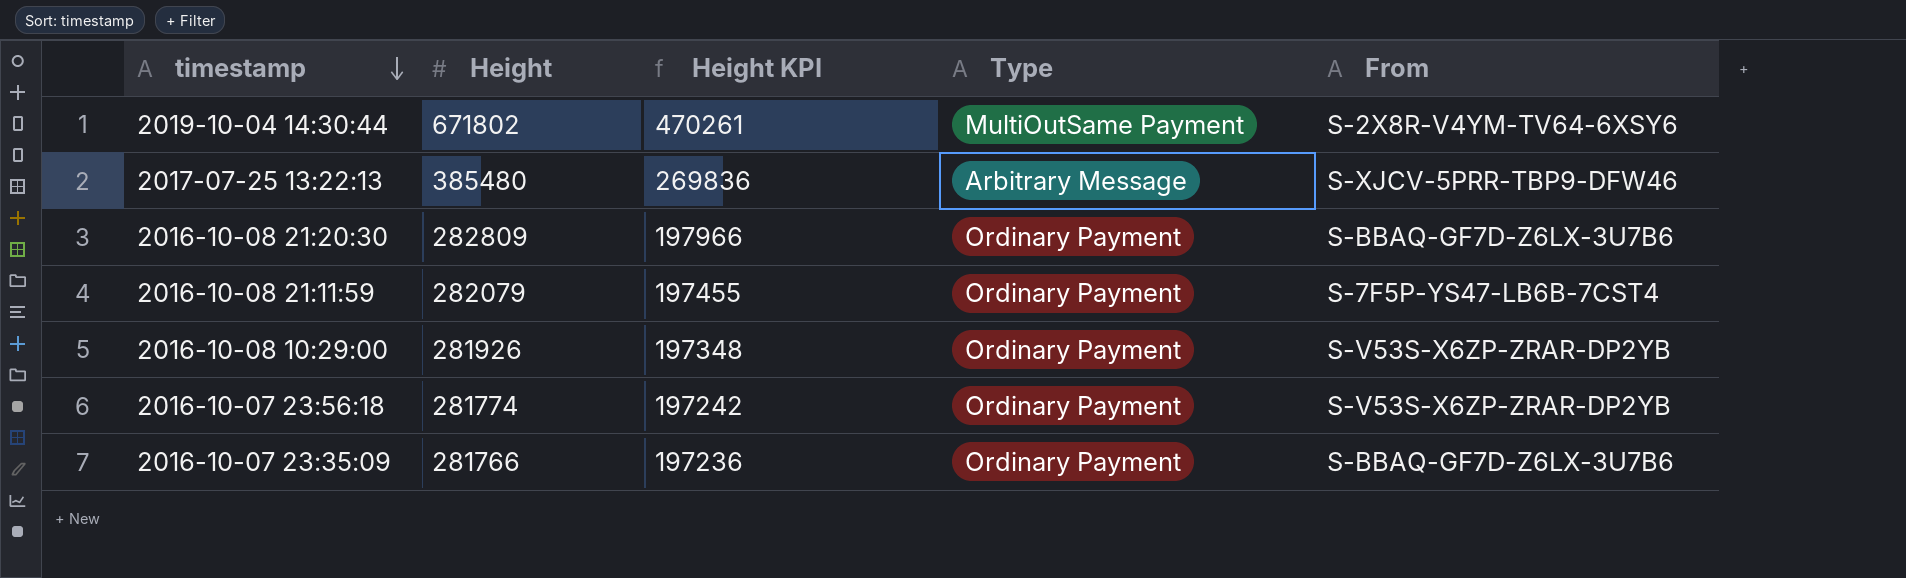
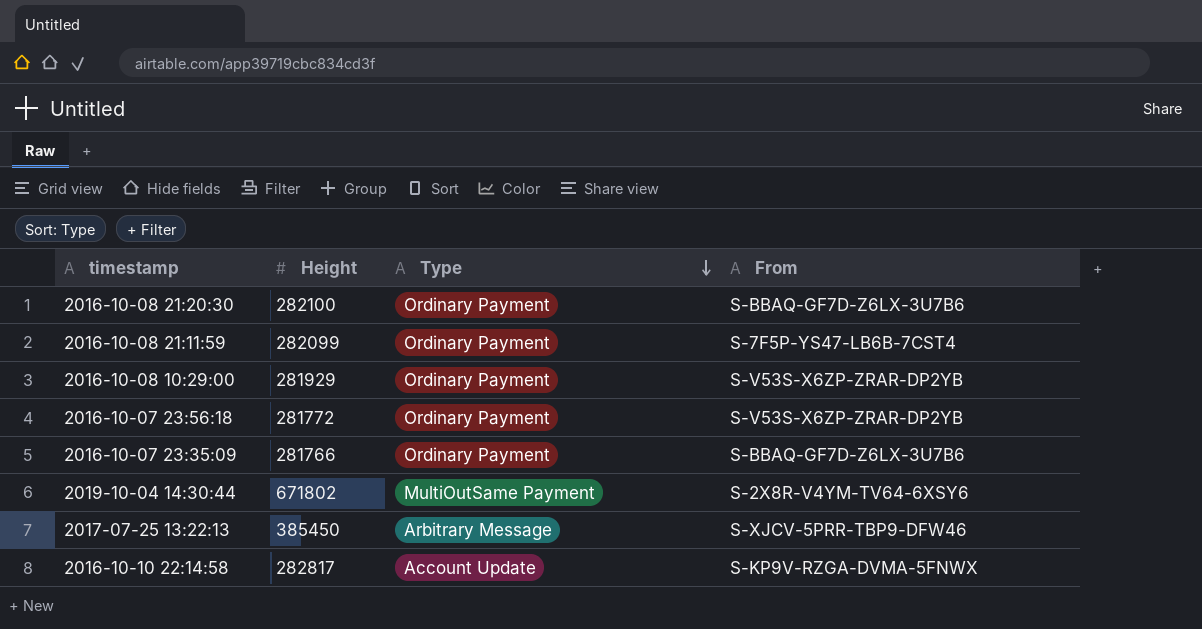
row order: timestamp descending -> Type descending
column Height KPI | formula: [Height] * 0.7 -> none
2016-10-08 21:20:30 | Height: 282809 -> 282100
2016-10-08 21:11:59 | Height: 282079 -> 282099
2016-10-08 10:29:00 | Height: 281926 -> 281929
2016-10-07 23:56:18 | Height: 281774 -> 281772
2017-07-25 13:22:13 | Height: 385480 -> 385450
row 2016-10-10 22:14:58: none -> 282817 | Account Update | S-KP9V-RZGA-DVMA-5FNWX

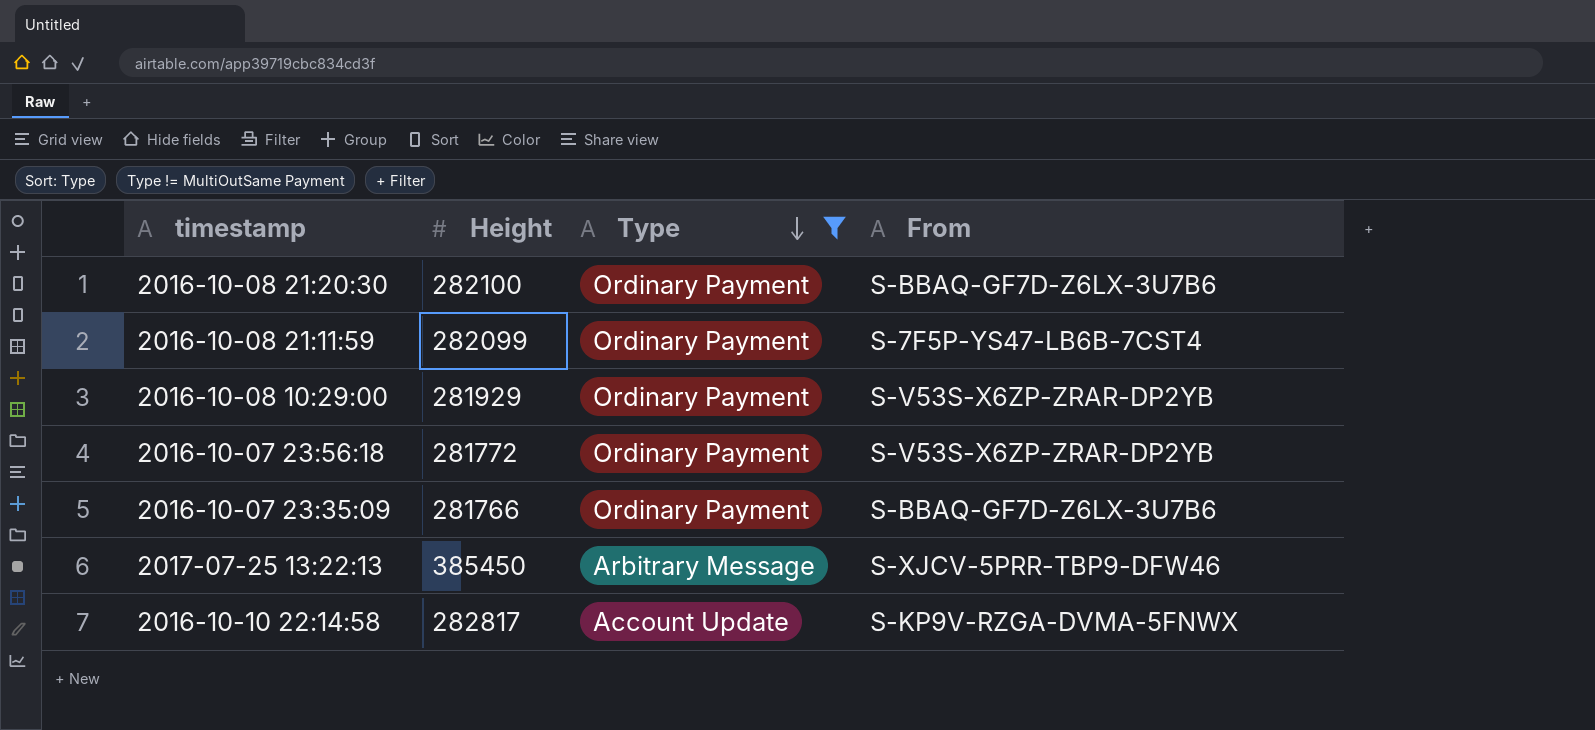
filter: none -> Type != MultiOutSame Payment

